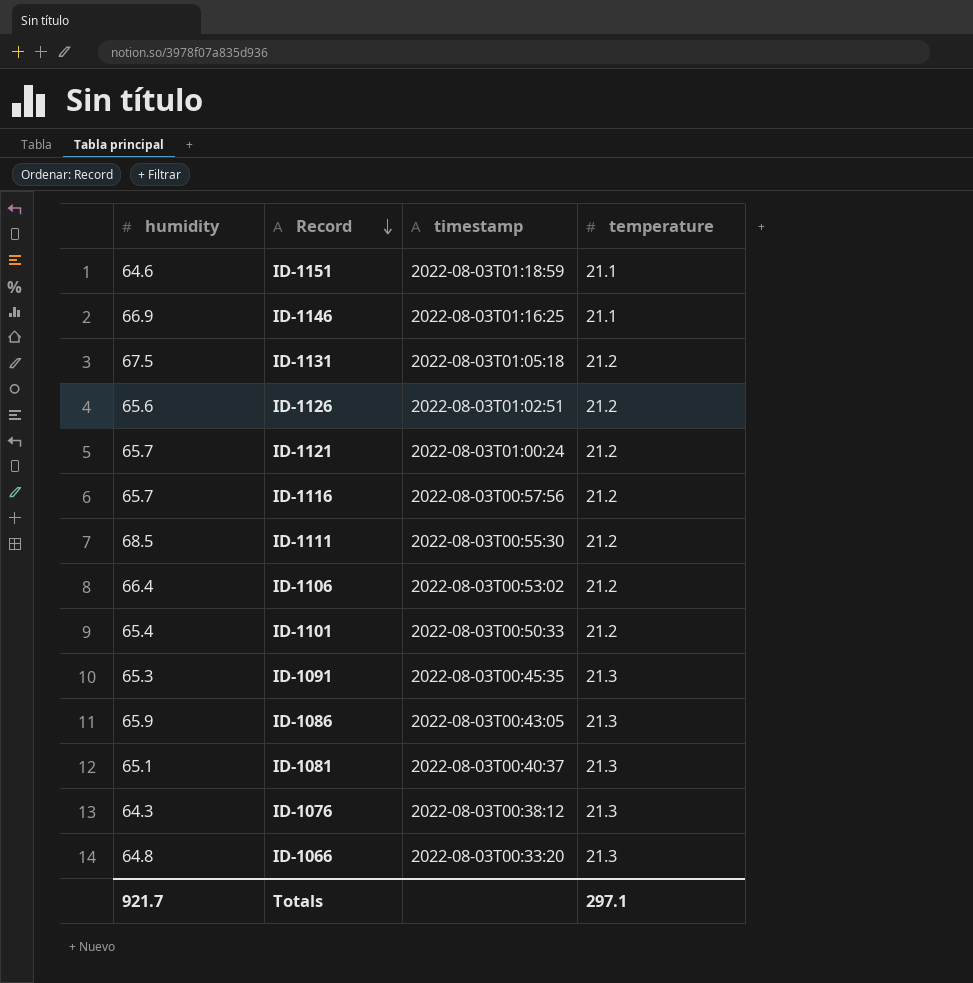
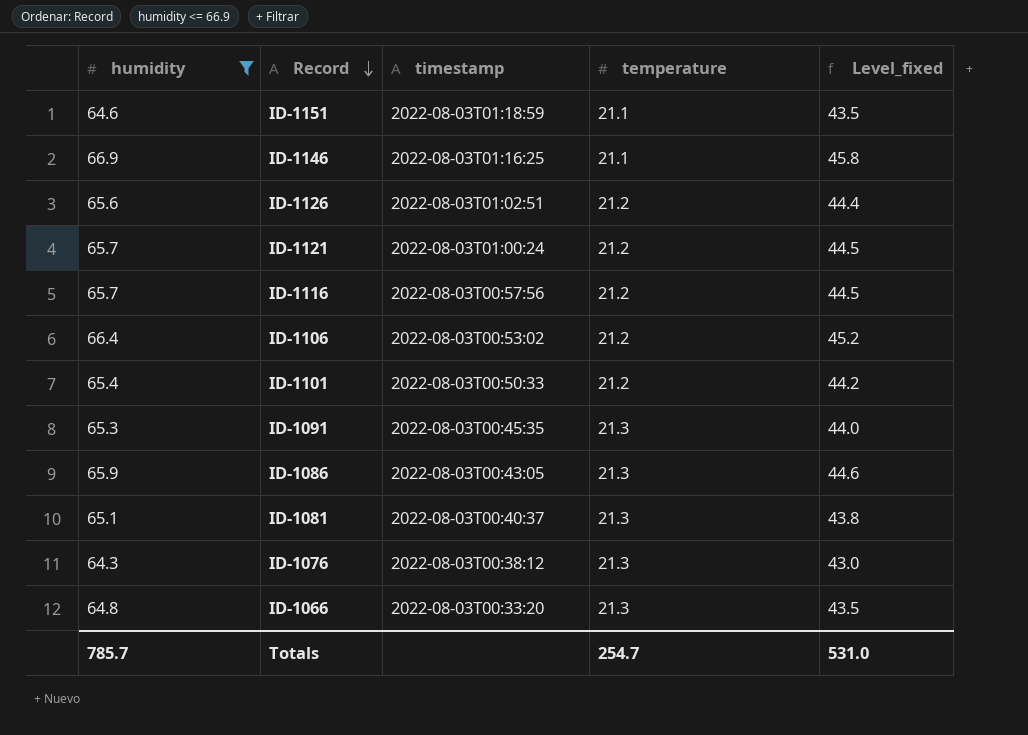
filter: none -> humidity <= 66.9
column Level_fixed | formula: none -> [humidity] - [temperature]
Totals | humidity: 921.7 -> 785.7
Totals | temperature: 297.1 -> 254.7

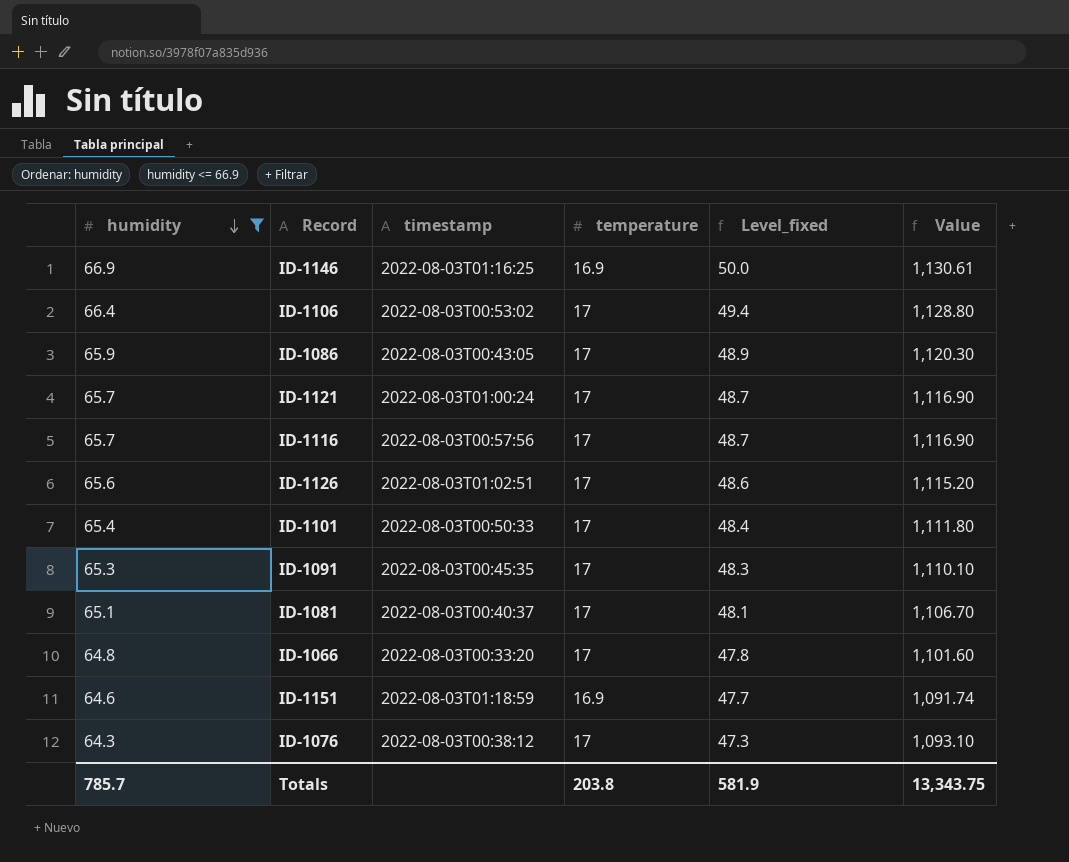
row order: Record descending -> humidity descending
column Value | formula: none -> [humidity] * [temperature]
ID-1146 | temperature: 21.1 -> 16.9
ID-1146 | Level_fixed: 45.8 -> 50.0
ID-1106 | temperature: 21.2 -> 17
ID-1106 | Level_fixed: 45.2 -> 49.4
ID-1086 | temperature: 21.3 -> 17
ID-1086 | Level_fixed: 44.6 -> 48.9
ID-1121 | temperature: 21.2 -> 17
ID-1121 | Level_fixed: 44.5 -> 48.7
ID-1116 | temperature: 21.2 -> 17
ID-1116 | Level_fixed: 44.5 -> 48.7
ID-1126 | temperature: 21.2 -> 17
ID-1126 | Level_fixed: 44.4 -> 48.6
ID-1101 | temperature: 21.2 -> 17
ID-1101 | Level_fixed: 44.2 -> 48.4
ID-1091 | temperature: 21.3 -> 17
ID-1091 | Level_fixed: 44.0 -> 48.3
ID-1081 | temperature: 21.3 -> 17
ID-1081 | Level_fixed: 43.8 -> 48.1
ID-1066 | temperature: 21.3 -> 17
ID-1066 | Level_fixed: 43.5 -> 47.8
ID-1151 | temperature: 21.1 -> 16.9
ID-1151 | Level_fixed: 43.5 -> 47.7
ID-1076 | temperature: 21.3 -> 17
ID-1076 | Level_fixed: 43.0 -> 47.3
Totals | temperature: 254.7 -> 203.8
Totals | Level_fixed: 531.0 -> 581.9

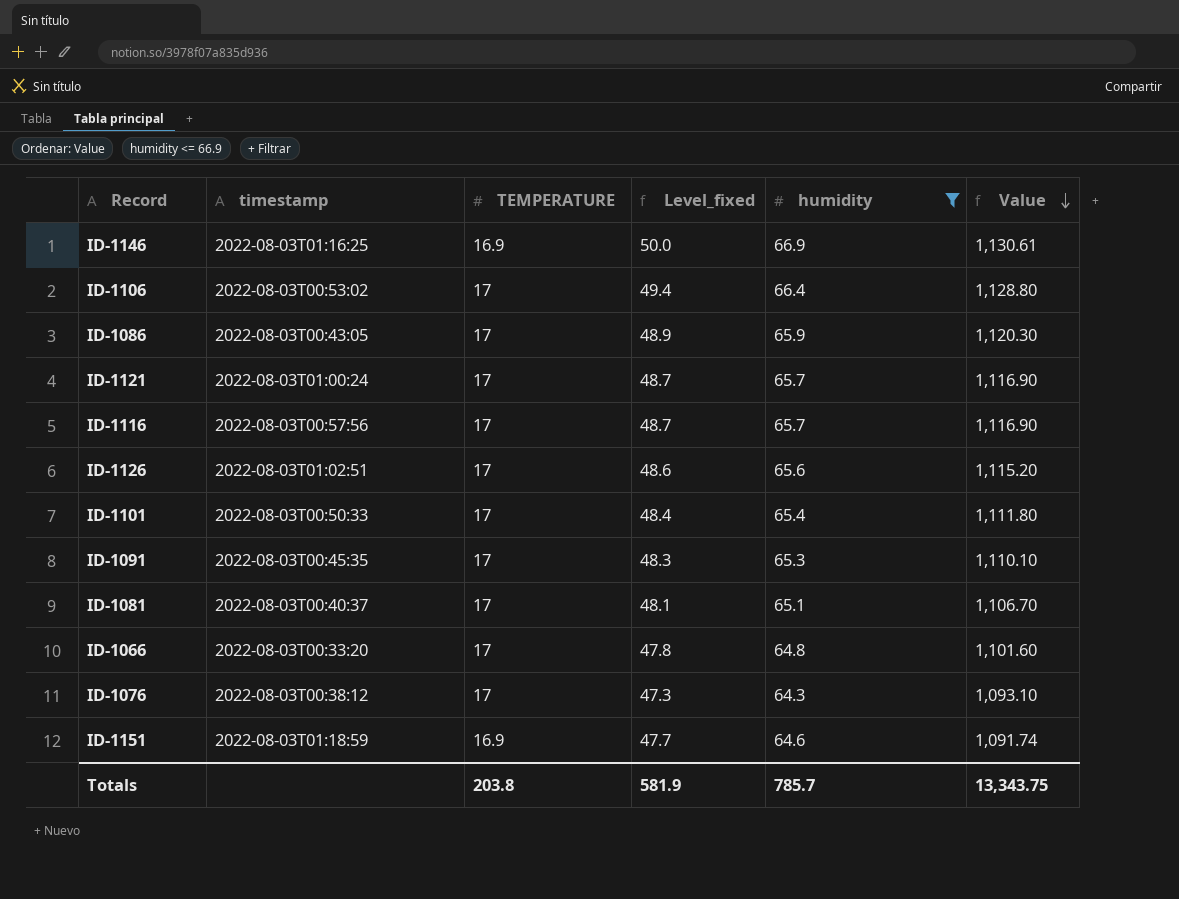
row order: humidity descending -> Value descending
column name: temperature -> TEMPERATURE
column humidity | position: 1 -> 5

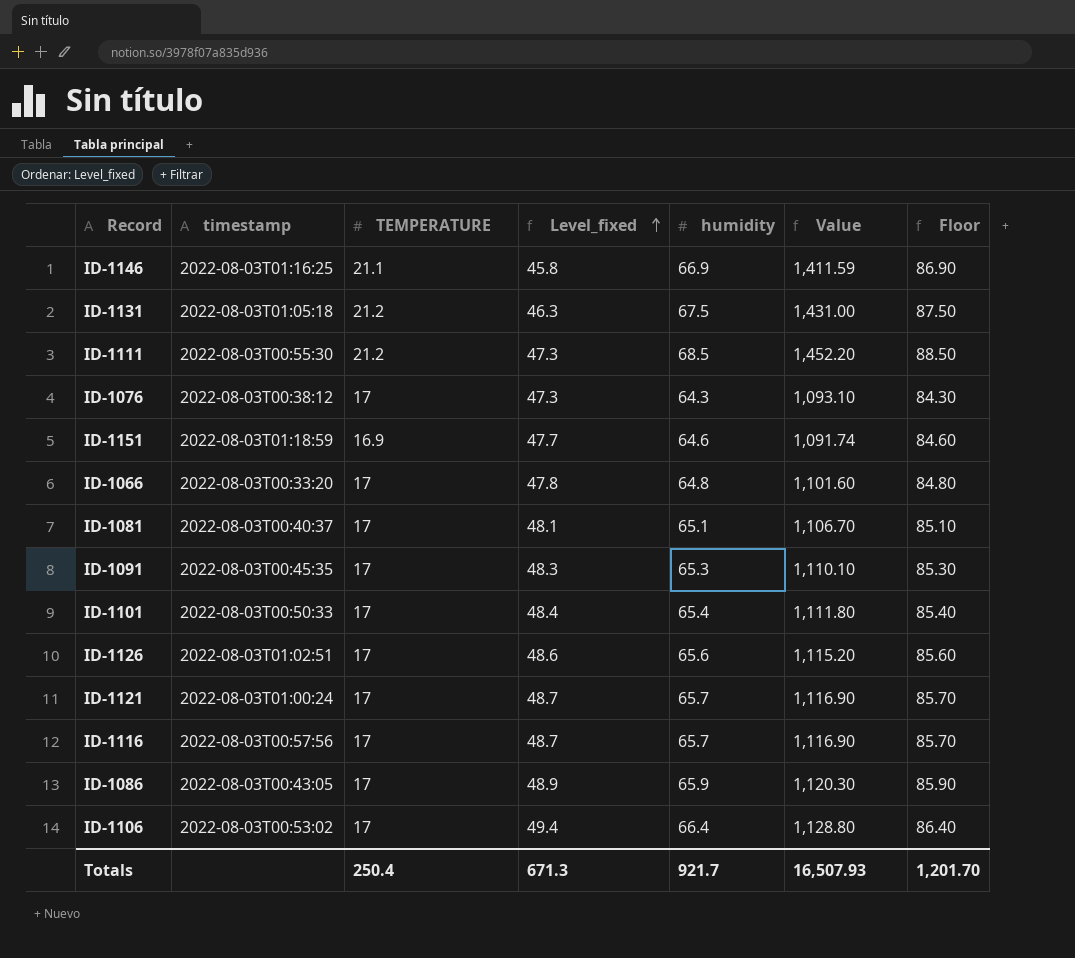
filter: humidity <= 66.9 -> none
row order: Value descending -> Level_fixed ascending
column Floor | formula: none -> [humidity] + 20
ID-1146 | TEMPERATURE: 16.9 -> 21.1
ID-1146 | Level_fixed: 50.0 -> 45.8
ID-1146 | Value: 1,130.61 -> 1,411.59
Totals | TEMPERATURE: 203.8 -> 250.4
Totals | Level_fixed: 581.9 -> 671.3
Totals | humidity: 785.7 -> 921.7
Totals | Value: 13,343.75 -> 16,507.93

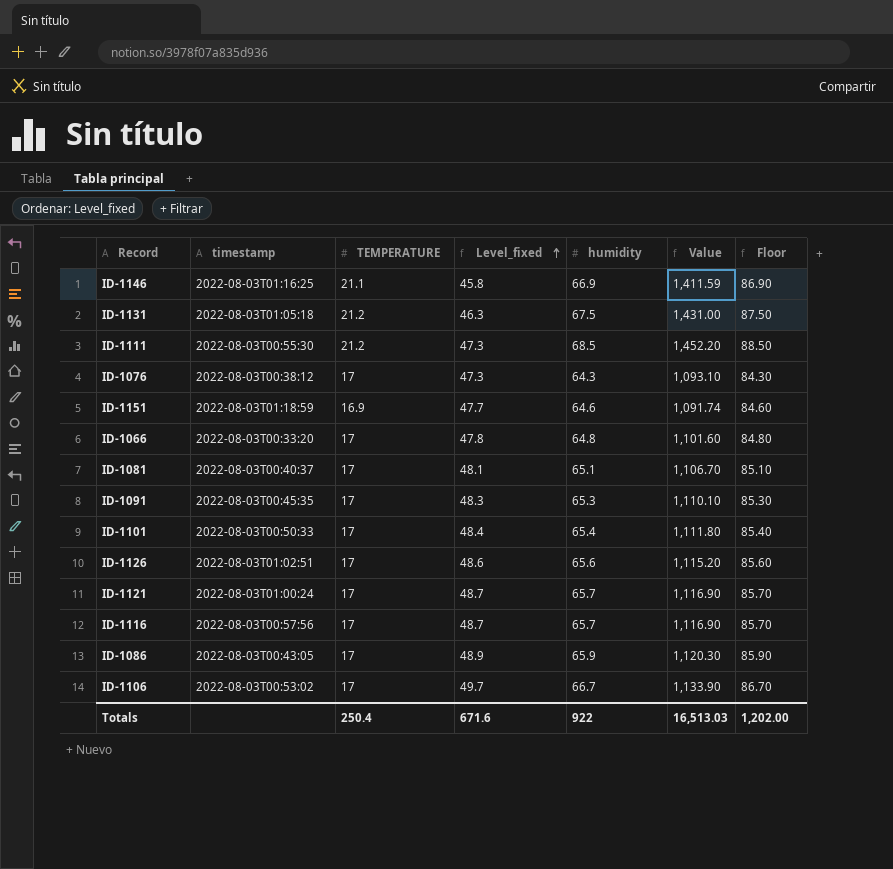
ID-1106 | Level_fixed: 49.4 -> 49.7
ID-1106 | humidity: 66.4 -> 66.7
ID-1106 | Value: 1,128.80 -> 1,133.90
ID-1106 | Floor: 86.40 -> 86.70
Totals | Level_fixed: 671.3 -> 671.6
Totals | humidity: 921.7 -> 922
Totals | Value: 16,507.93 -> 16,513.03
Totals | Floor: 1,201.70 -> 1,202.00

